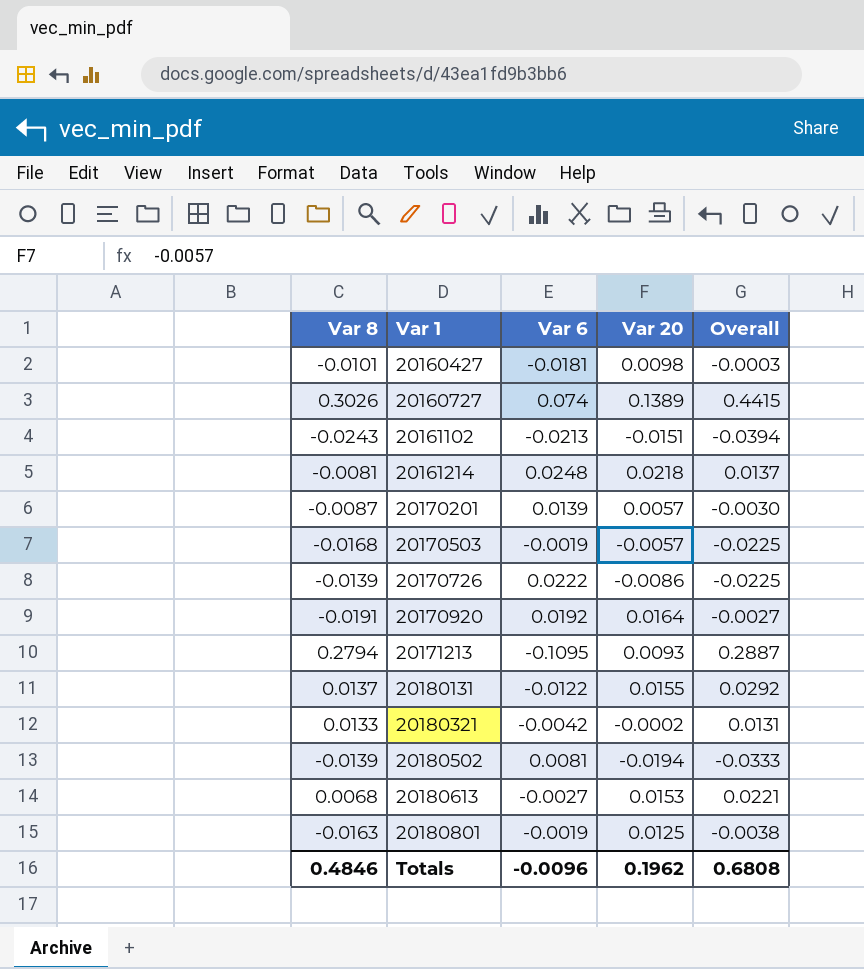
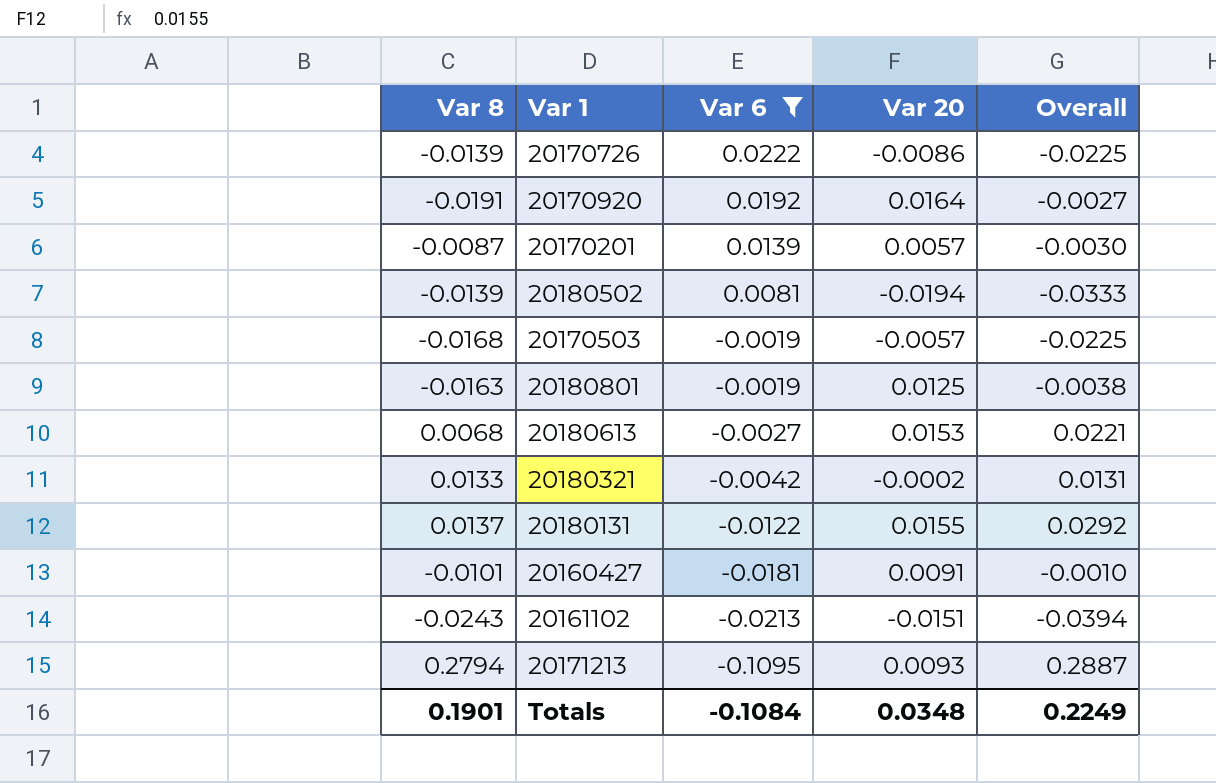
filter: none -> Var 6 <= 0.0222
row order: Var 1 ascending -> Var 6 descending
20160427 | Var 20: 0.0098 -> 0.0091
20160427 | Overall: -0.0003 -> -0.0010
Totals | Var 8: 0.4846 -> 0.1901
Totals | Var 6: -0.0096 -> -0.1084
Totals | Var 20: 0.1962 -> 0.0348
Totals | Overall: 0.6808 -> 0.2249

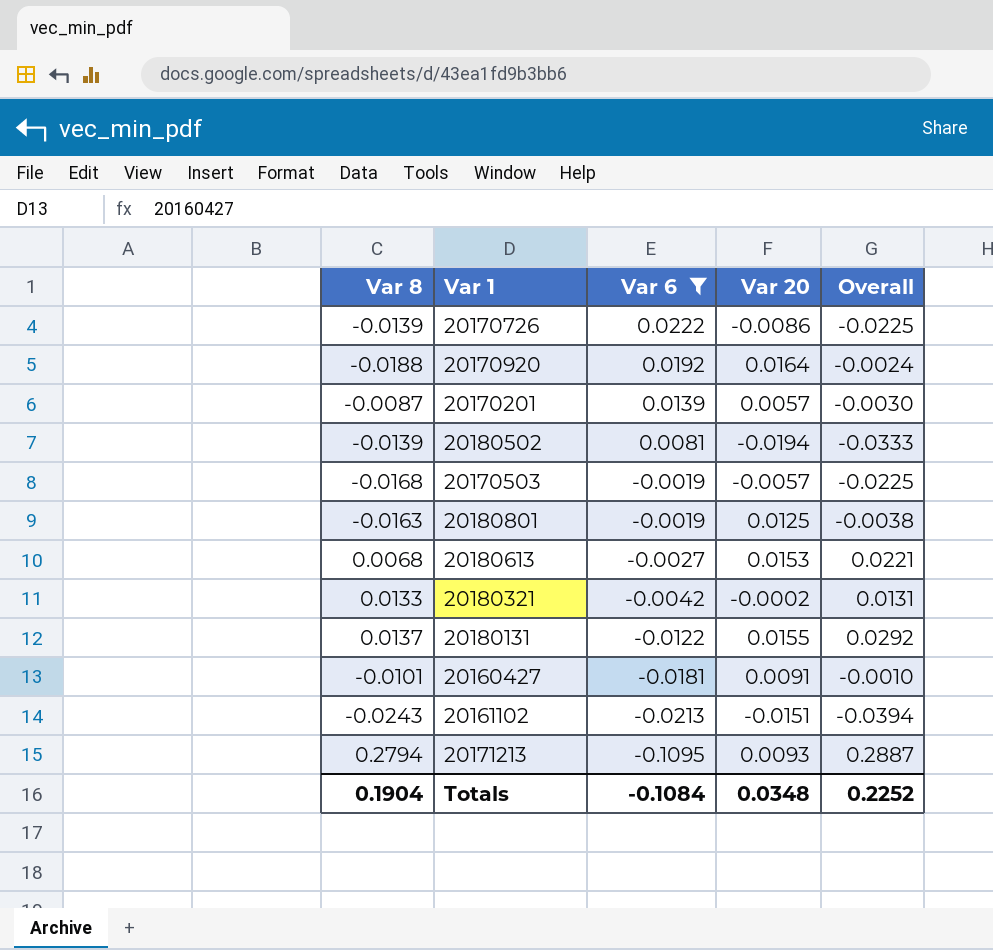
20170920 | Var 8: -0.0191 -> -0.0188
20170920 | Overall: -0.0027 -> -0.0024
Totals | Var 8: 0.1901 -> 0.1904
Totals | Overall: 0.2249 -> 0.2252

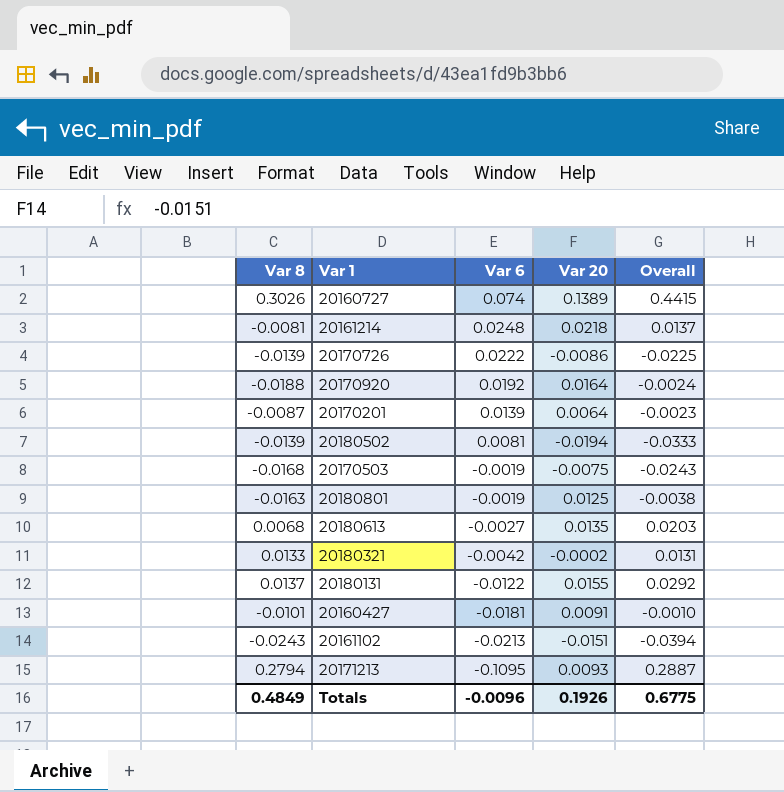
filter: Var 6 <= 0.0222 -> none
20170201 | Var 20: 0.0057 -> 0.0064
20170201 | Overall: -0.0030 -> -0.0023
20170503 | Var 20: -0.0057 -> -0.0075
20170503 | Overall: -0.0225 -> -0.0243
20180613 | Var 20: 0.0153 -> 0.0135
20180613 | Overall: 0.0221 -> 0.0203
Totals | Var 8: 0.1904 -> 0.4849
Totals | Var 6: -0.1084 -> -0.0096
Totals | Var 20: 0.0348 -> 0.1926
Totals | Overall: 0.2252 -> 0.6775

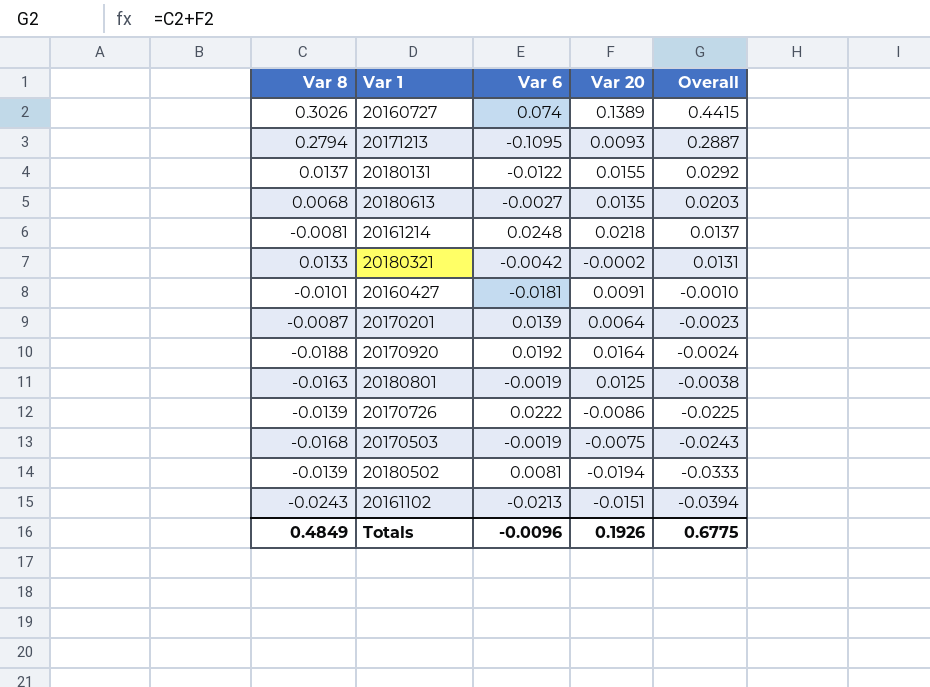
row order: Var 6 descending -> Overall descending

